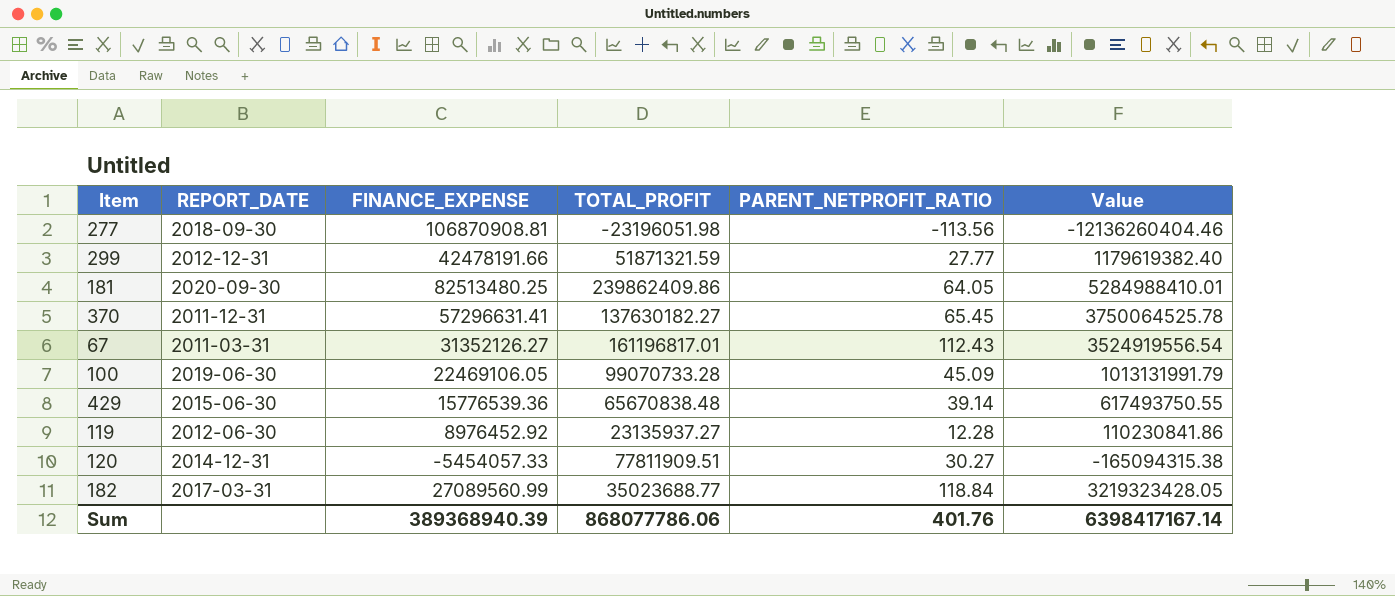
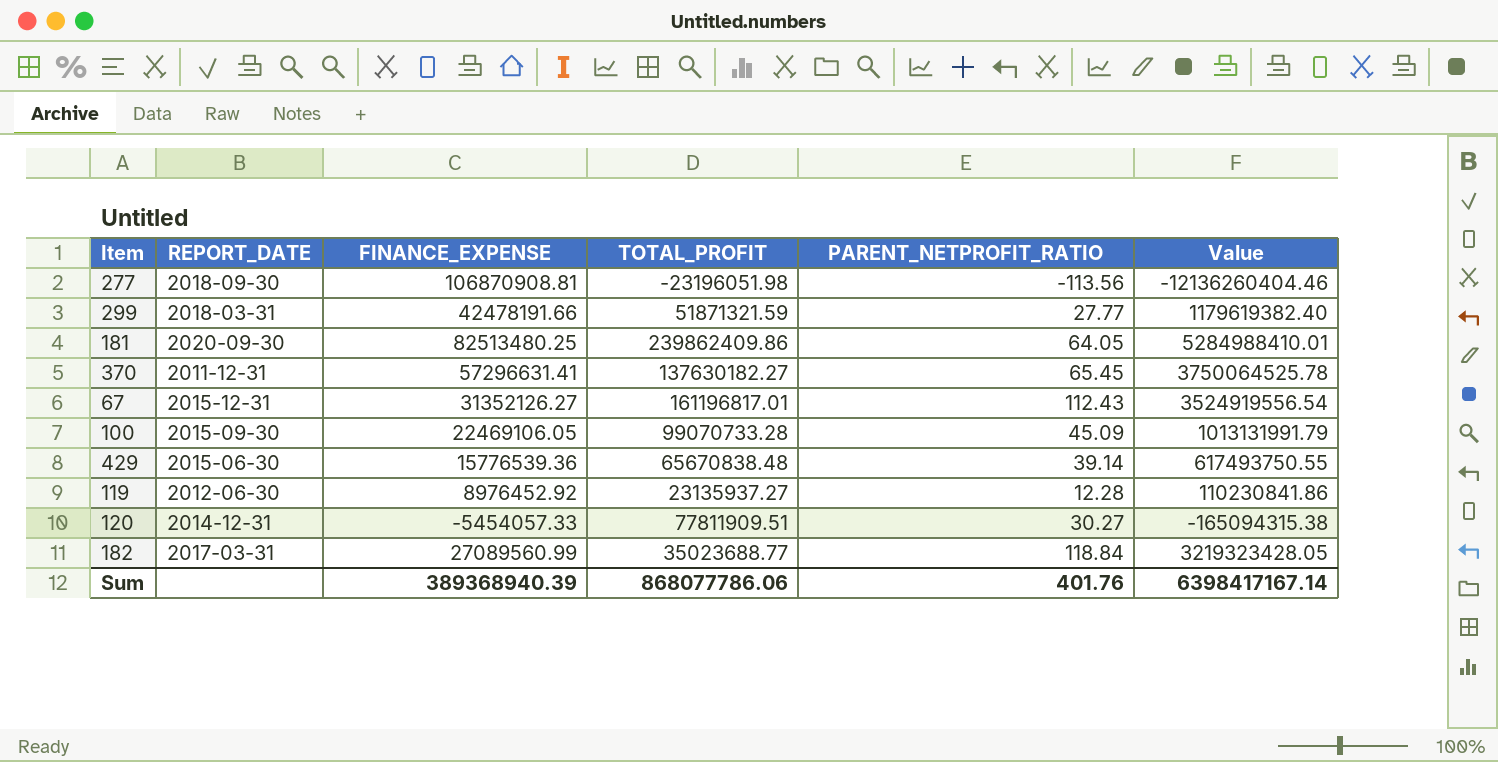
299 | REPORT_DATE: 2012-12-31 -> 2018-03-31
67 | REPORT_DATE: 2011-03-31 -> 2015-12-31
100 | REPORT_DATE: 2019-06-30 -> 2015-09-30

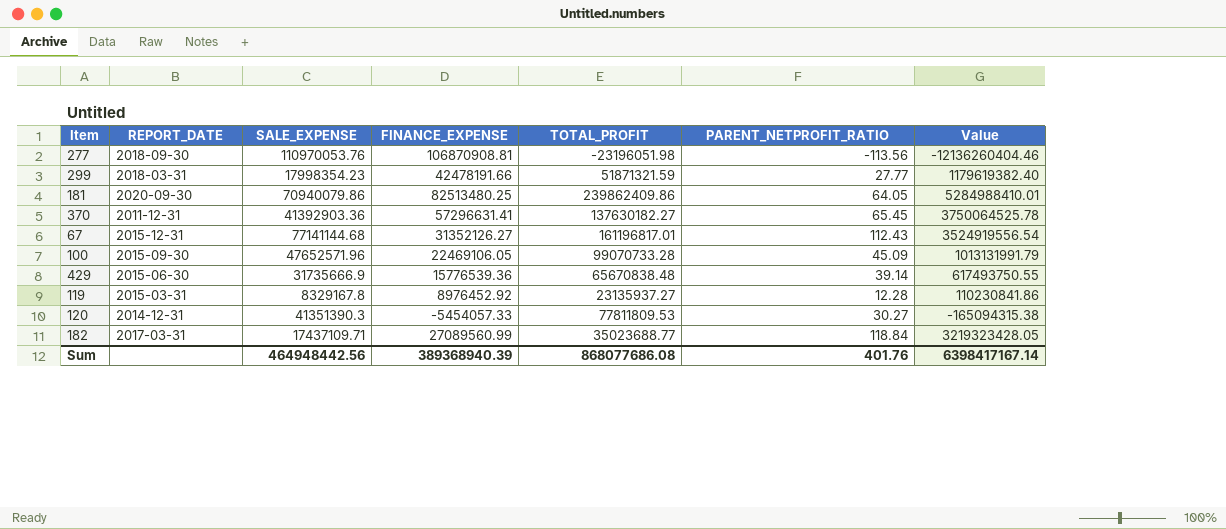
column SALE_EXPENSE | position: none -> 3
119 | REPORT_DATE: 2012-06-30 -> 2015-03-31
120 | TOTAL_PROFIT: 77811909.51 -> 77811809.53
Sum | TOTAL_PROFIT: 868077786.06 -> 868077686.08

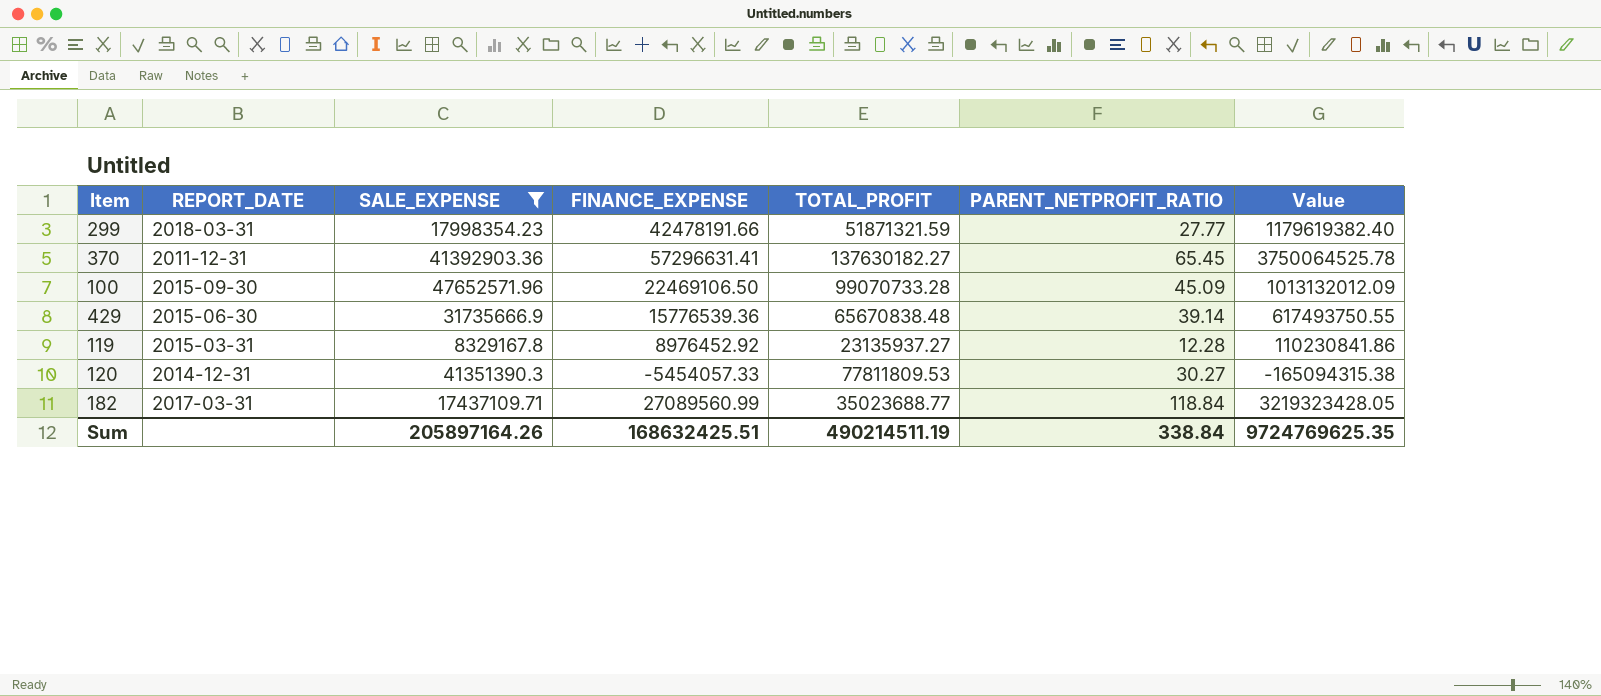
filter: none -> SALE_EXPENSE <= 47652571.96
100 | FINANCE_EXPENSE: 22469106.05 -> 22469106.50
100 | Value: 1013131991.79 -> 1013132012.09
Sum | SALE_EXPENSE: 464948442.56 -> 205897164.26
Sum | FINANCE_EXPENSE: 389368940.39 -> 168632425.51
Sum | TOTAL_PROFIT: 868077686.08 -> 490214511.19
Sum | PARENT_NETPROFIT_RATIO: 401.76 -> 338.84
Sum | Value: 6398417167.14 -> 9724769625.35

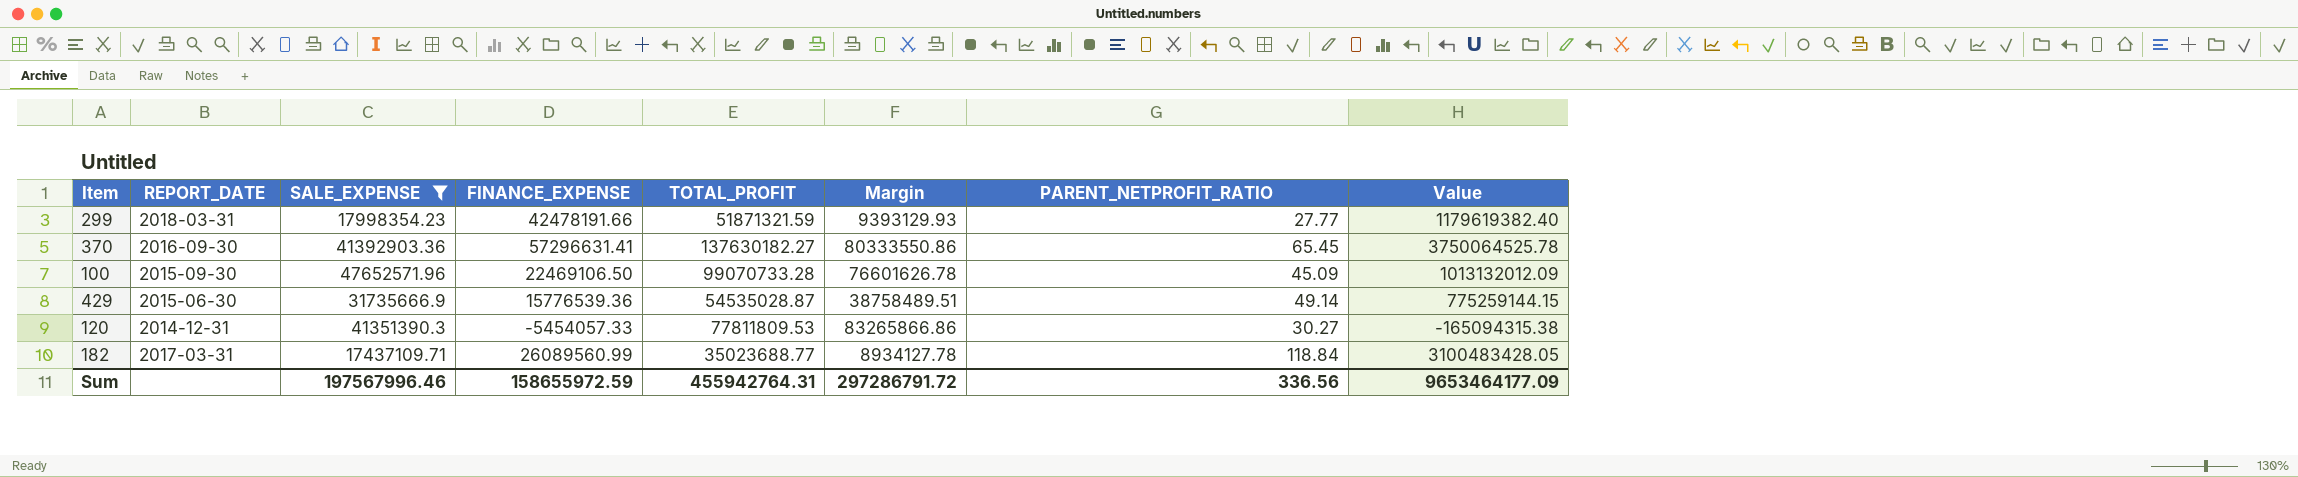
column Margin | formula: none -> [TOTAL_PROFIT] - [FINANCE_EXPENSE]
row 119: 2015-03-31 | 8329167.8 | 8976452.92 | 23135937.27 | 12.28 | 110230841.86 -> none
370 | REPORT_DATE: 2011-12-31 -> 2016-09-30
429 | TOTAL_PROFIT: 65670838.48 -> 54535028.87
429 | PARENT_NETPROFIT_RATIO: 39.14 -> 49.14
429 | Value: 617493750.55 -> 775259144.15
182 | FINANCE_EXPENSE: 27089560.99 -> 26089560.99
182 | Value: 3219323428.05 -> 3100483428.05
Sum | SALE_EXPENSE: 205897164.26 -> 197567996.46
Sum | FINANCE_EXPENSE: 168632425.51 -> 158655972.59
Sum | TOTAL_PROFIT: 490214511.19 -> 455942764.31
Sum | PARENT_NETPROFIT_RATIO: 338.84 -> 336.56
Sum | Value: 9724769625.35 -> 9653464177.09

